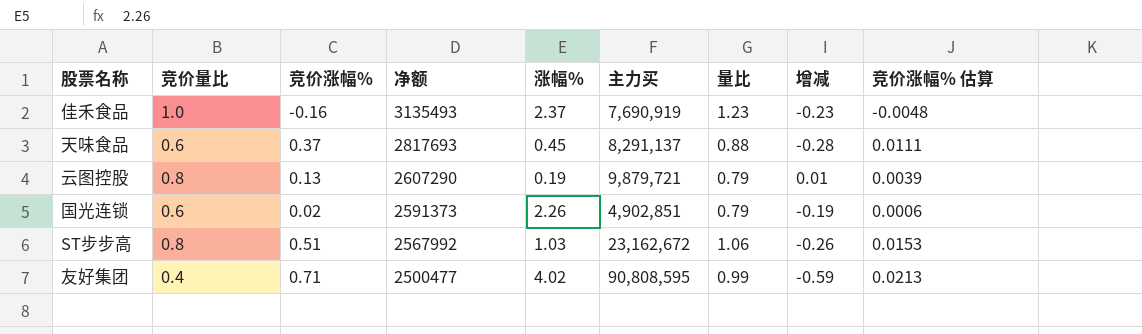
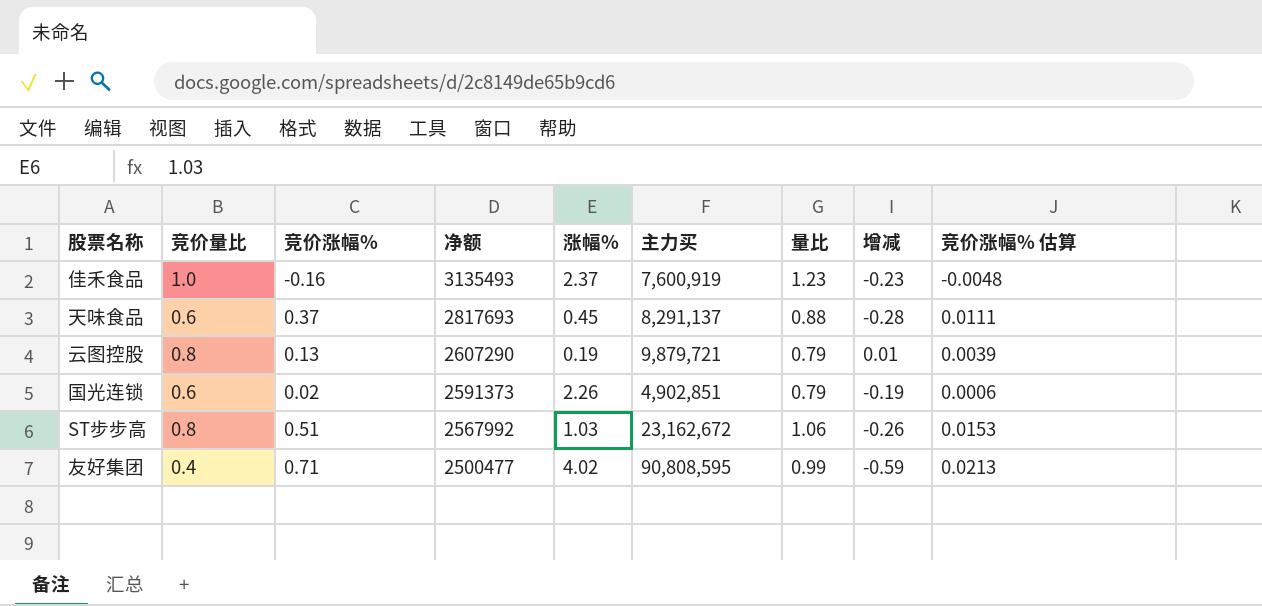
佳禾食品 | 主力买: 7,690,919 -> 7,600,919

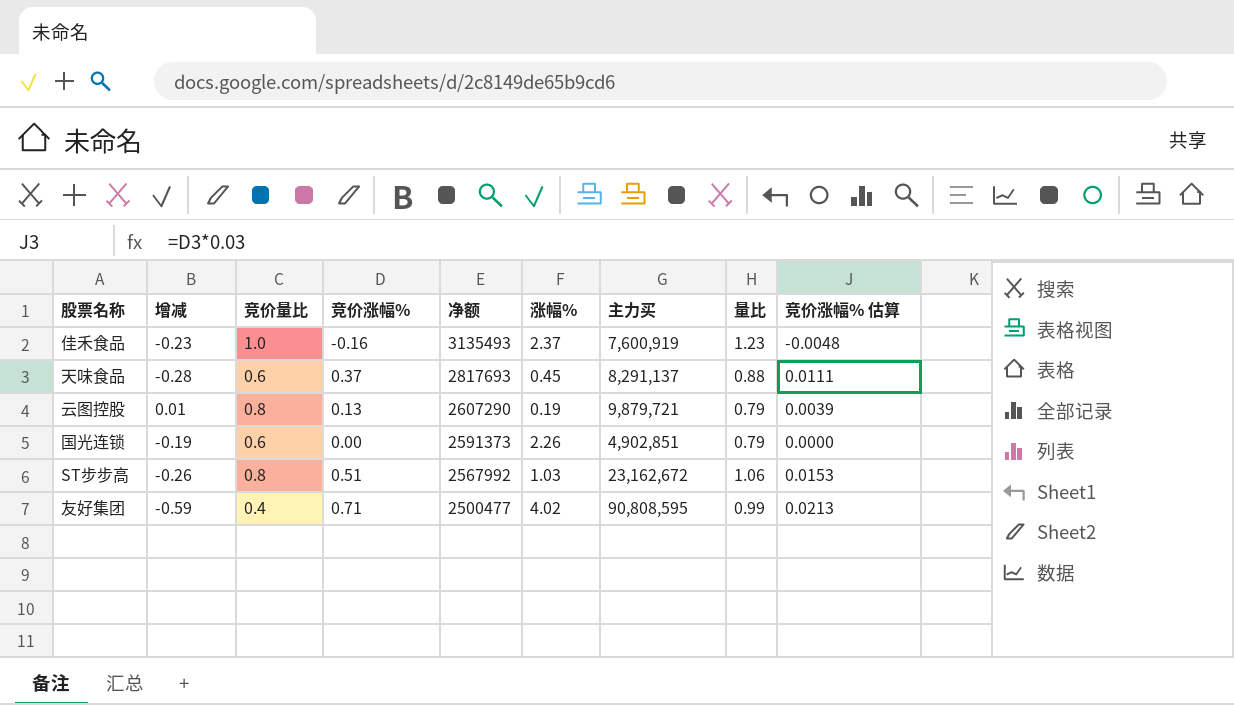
column 增减 | position: 8 -> 2
国光连锁 | 竞价涨幅%: 0.02 -> 0.00
国光连锁 | 竞价涨幅% 估算: 0.0006 -> 0.0000

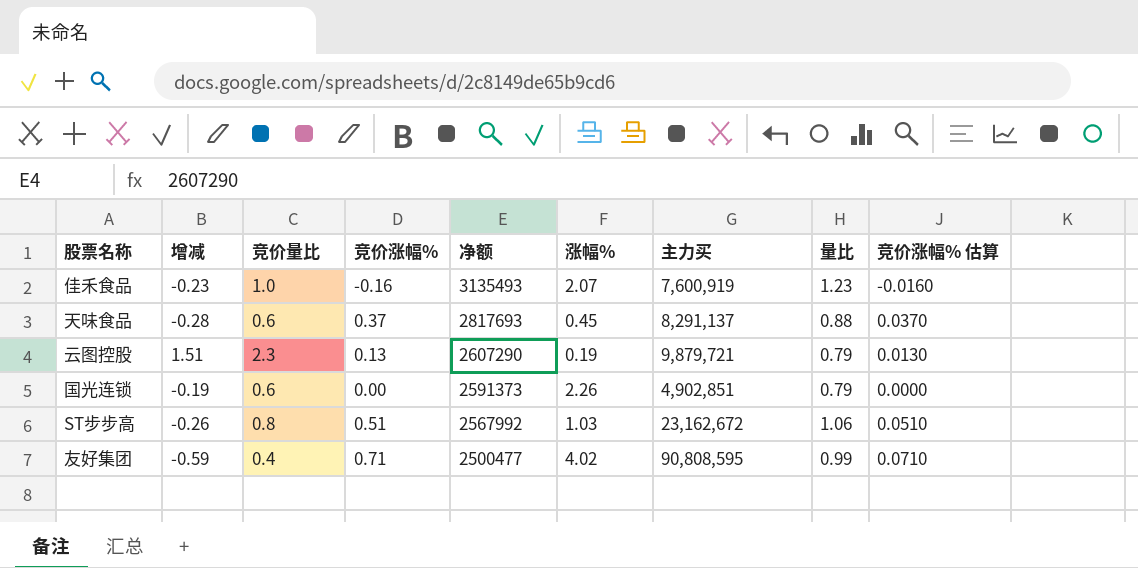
column 竞价涨幅% 估算 | formula: [竞价涨幅%] * 0.03 -> [竞价涨幅%] * 0.1
佳禾食品 | 涨幅%: 2.37 -> 2.07
云图控股 | 增减: 0.01 -> 1.51
云图控股 | 竞价量比: 0.8 -> 2.3

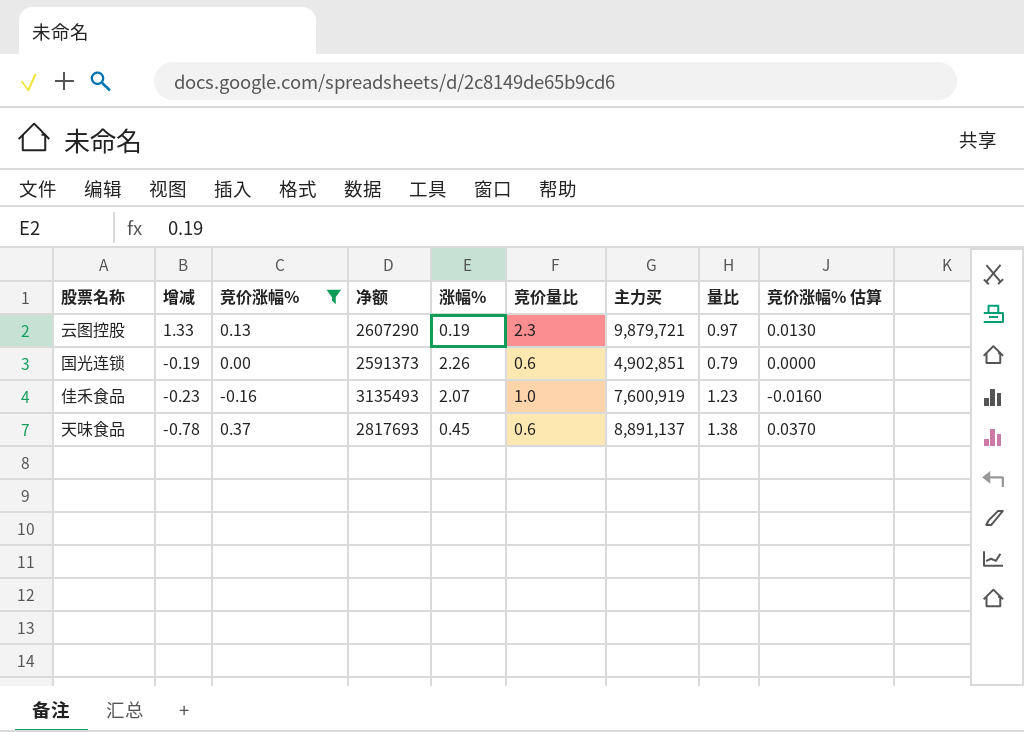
filter: none -> 竞价涨幅% <= 0.37
row order: 净额 descending -> 增减 descending
column 竞价量比 | position: 3 -> 6
云图控股 | 增减: 1.51 -> 1.33
云图控股 | 量比: 0.79 -> 0.97
天味食品 | 增减: -0.28 -> -0.78
天味食品 | 主力买: 8,291,137 -> 8,891,137
天味食品 | 量比: 0.88 -> 1.38

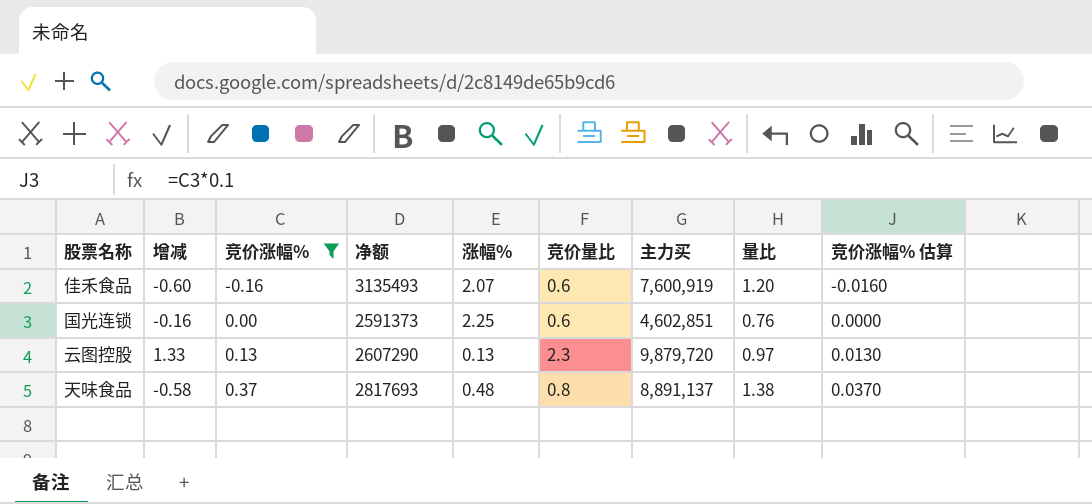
row order: 增减 descending -> 竞价涨幅% ascending
佳禾食品 | 增减: -0.23 -> -0.60
佳禾食品 | 竞价量比: 1.0 -> 0.6
佳禾食品 | 量比: 1.23 -> 1.20
国光连锁 | 增减: -0.19 -> -0.16
国光连锁 | 涨幅%: 2.26 -> 2.25
国光连锁 | 主力买: 4,902,851 -> 4,602,851
国光连锁 | 量比: 0.79 -> 0.76
云图控股 | 涨幅%: 0.19 -> 0.13
云图控股 | 主力买: 9,879,721 -> 9,879,720
天味食品 | 增减: -0.78 -> -0.58
天味食品 | 涨幅%: 0.45 -> 0.48
天味食品 | 竞价量比: 0.6 -> 0.8

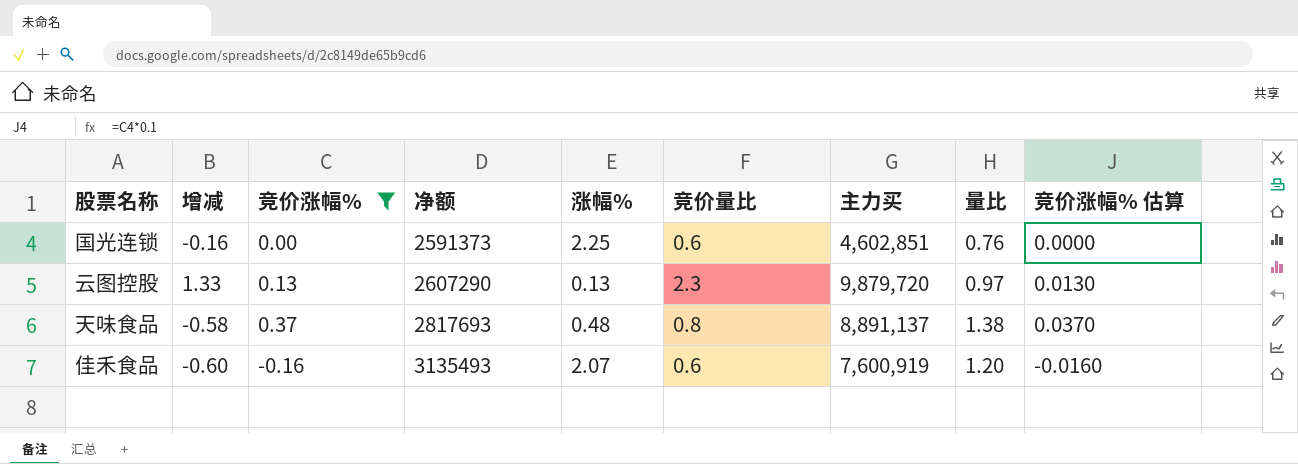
row order: 竞价涨幅% ascending -> 净额 ascending

